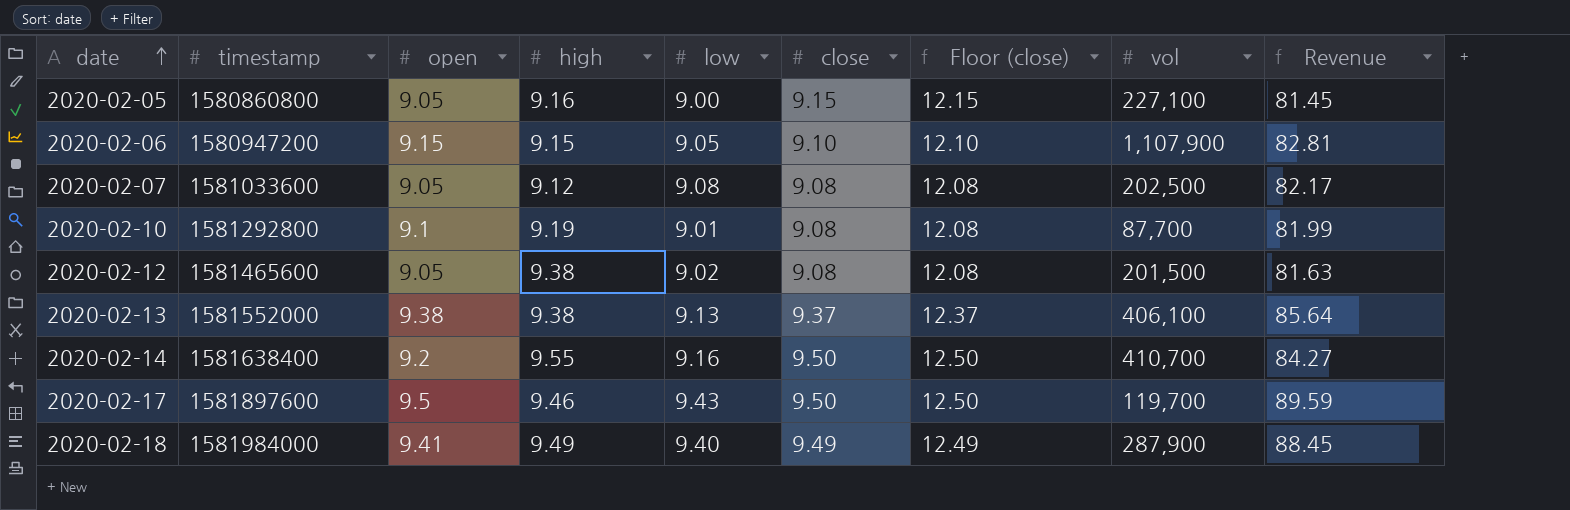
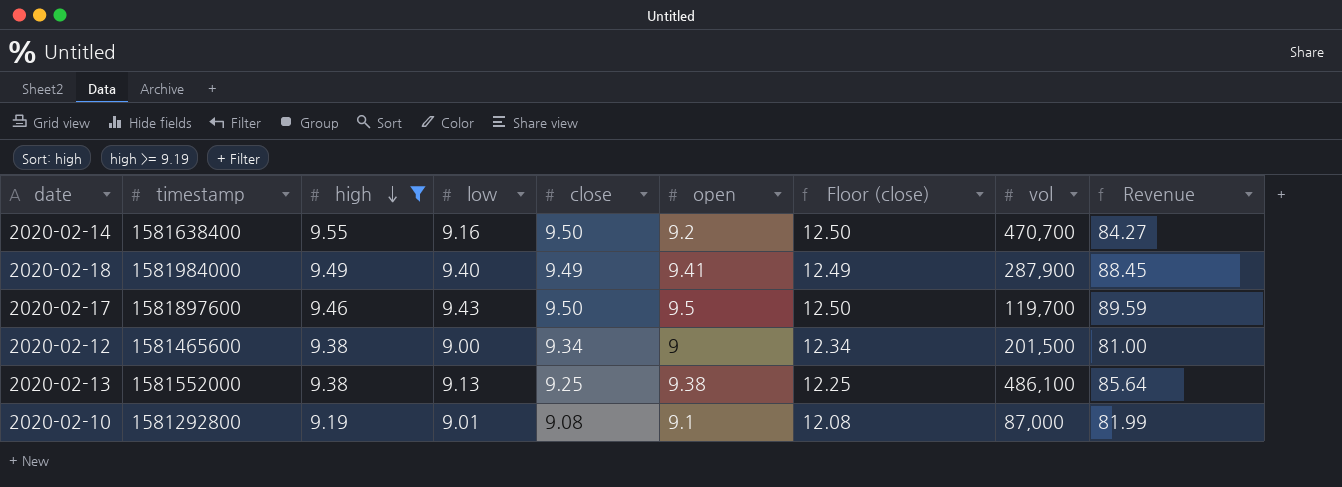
filter: none -> high >= 9.19
row order: date ascending -> high descending
column open | position: 3 -> 6
2020-02-14 | vol: 410,700 -> 470,700
2020-02-12 | low: 9.02 -> 9.00
2020-02-12 | close: 9.08 -> 9.34
2020-02-12 | open: 9.05 -> 9
2020-02-12 | Floor (close): 12.08 -> 12.34
2020-02-12 | Revenue: 81.63 -> 81.00
2020-02-13 | close: 9.37 -> 9.25
2020-02-13 | Floor (close): 12.37 -> 12.25
2020-02-13 | vol: 406,100 -> 486,100
2020-02-10 | vol: 87,700 -> 87,000

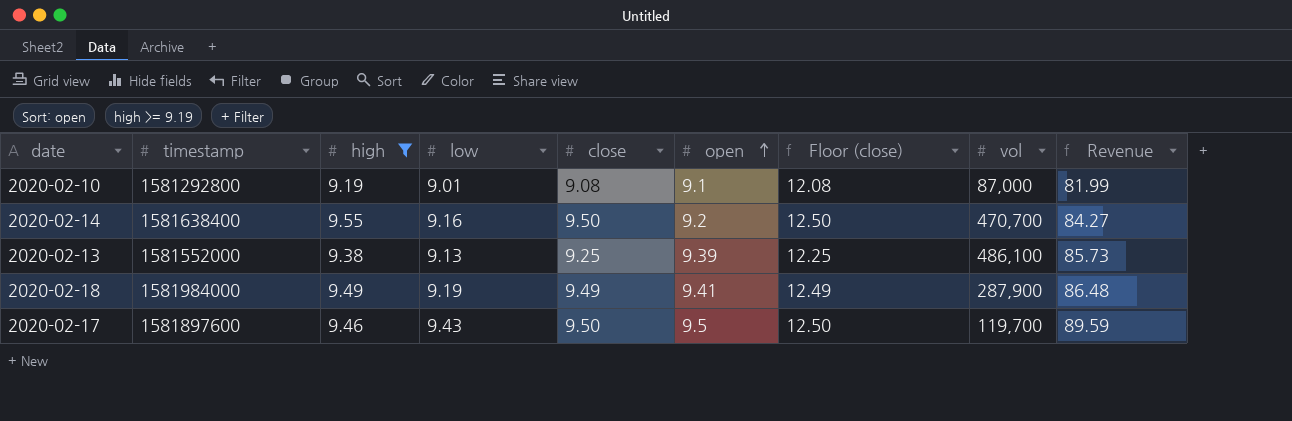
row order: high descending -> open ascending
row 2020-02-12: 1581465600 | 9.38 | 9.00 | 9.34 | 9 | 12.34 | 201,500 | 81.00 -> none
2020-02-13 | open: 9.38 -> 9.39
2020-02-13 | Revenue: 85.64 -> 85.73
2020-02-18 | low: 9.40 -> 9.19
2020-02-18 | Revenue: 88.45 -> 86.48

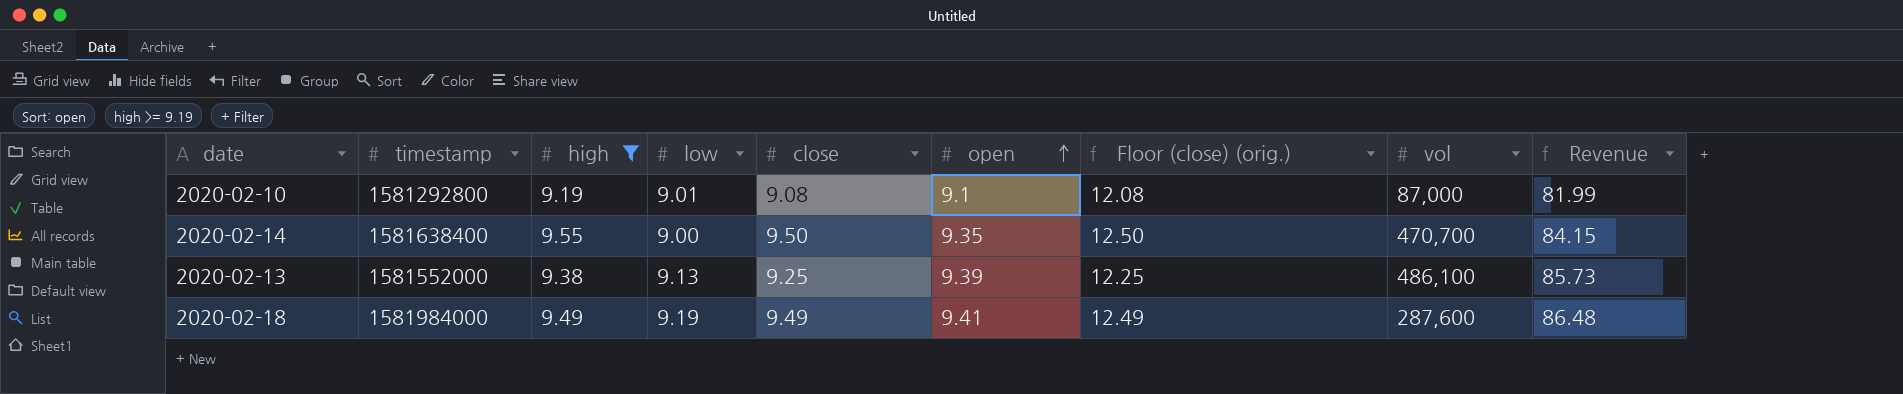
column name: Floor (close) -> Floor (close) (orig.)
row 2020-02-17: 1581897600 | 9.46 | 9.43 | 9.50 | 9.5 | 12.50 | 119,700 | 89.59 -> none
2020-02-14 | low: 9.16 -> 9.00
2020-02-14 | open: 9.2 -> 9.35
2020-02-14 | Revenue: 84.27 -> 84.15
2020-02-18 | vol: 287,900 -> 287,600

